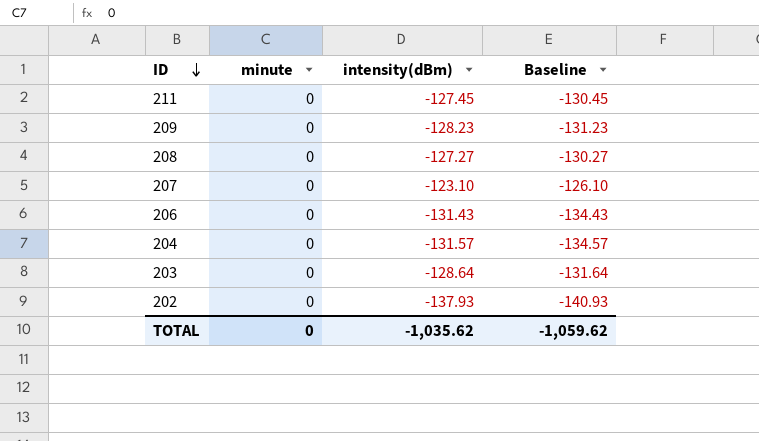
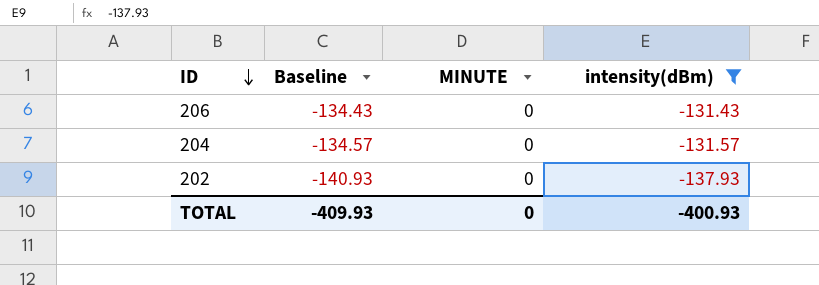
filter: none -> intensity(dBm) <= -131.43
column Baseline | position: 4 -> 2
column name: minute -> MINUTE
TOTAL | Baseline: -1,059.62 -> -409.93
TOTAL | intensity(dBm): -1,035.62 -> -400.93

